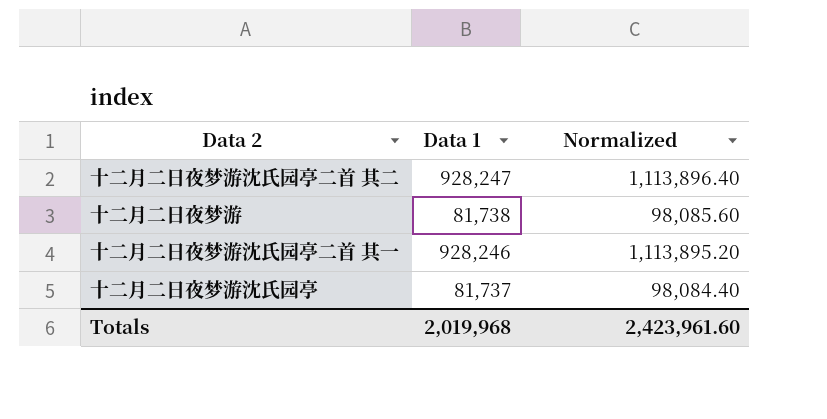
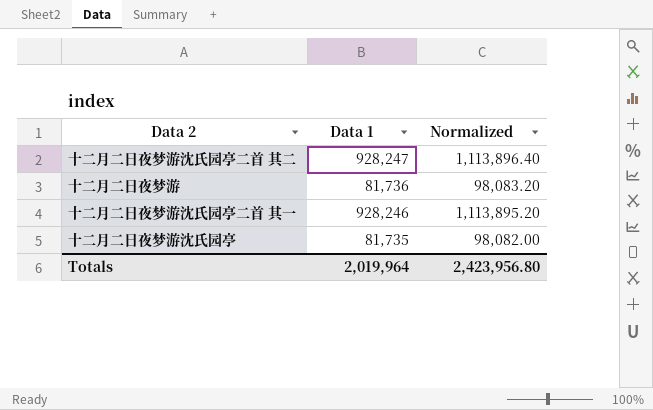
十二月二日夜梦游 | Data 1: 81,738 -> 81,736
十二月二日夜梦游 | Normalized: 98,085.60 -> 98,083.20
十二月二日夜梦游沈氏园亭 | Data 1: 81,737 -> 81,735
十二月二日夜梦游沈氏园亭 | Normalized: 98,084.40 -> 98,082.00
Totals | Data 1: 2,019,968 -> 2,019,964
Totals | Normalized: 2,423,961.60 -> 2,423,956.80

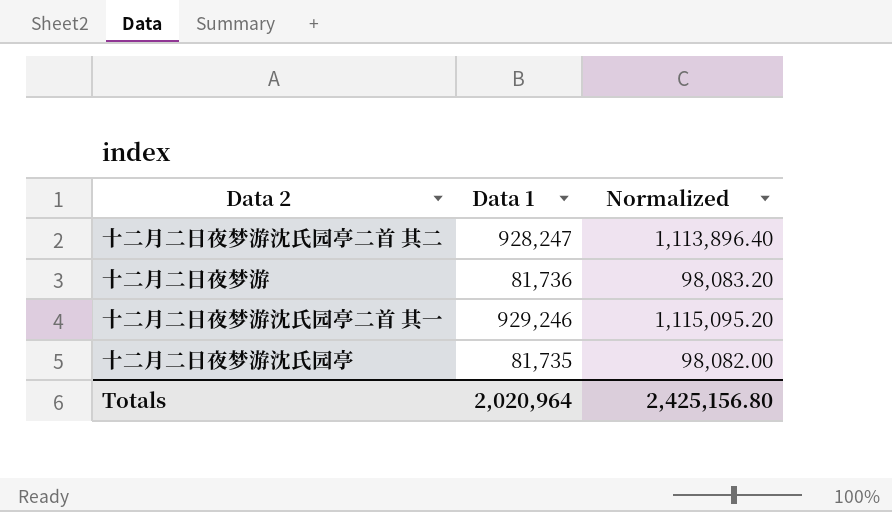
十二月二日夜梦游沈氏园亭二首 其一 | Data 1: 928,246 -> 929,246
十二月二日夜梦游沈氏园亭二首 其一 | Normalized: 1,113,895.20 -> 1,115,095.20
Totals | Data 1: 2,019,964 -> 2,020,964
Totals | Normalized: 2,423,956.80 -> 2,425,156.80

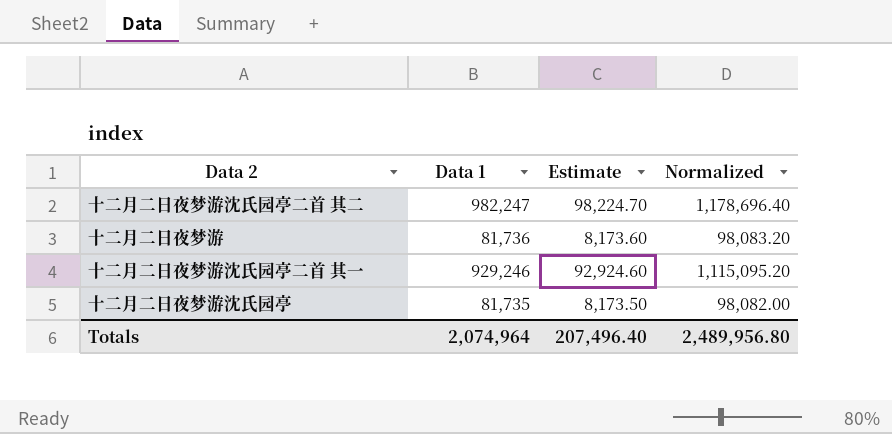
column Estimate | formula: none -> [Data 1] * 0.1
十二月二日夜梦游沈氏园亭二首 其二 | Data 1: 928,247 -> 982,247
十二月二日夜梦游沈氏园亭二首 其二 | Normalized: 1,113,896.40 -> 1,178,696.40
Totals | Data 1: 2,020,964 -> 2,074,964
Totals | Normalized: 2,425,156.80 -> 2,489,956.80

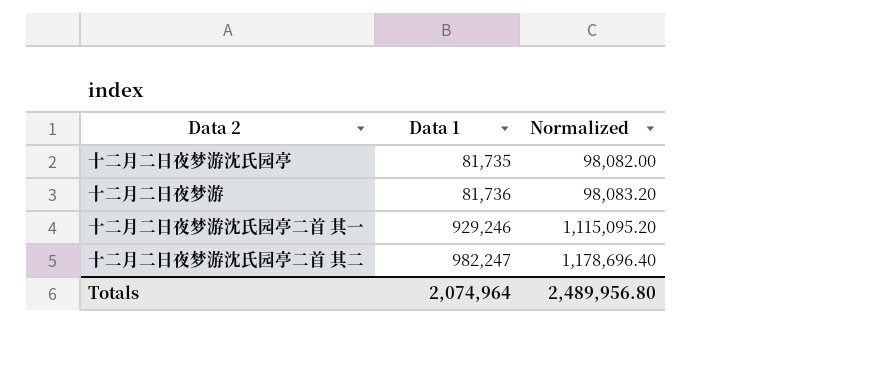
row order: none -> Data 1 ascending
column Estimate | formula: [Data 1] * 0.1 -> none

